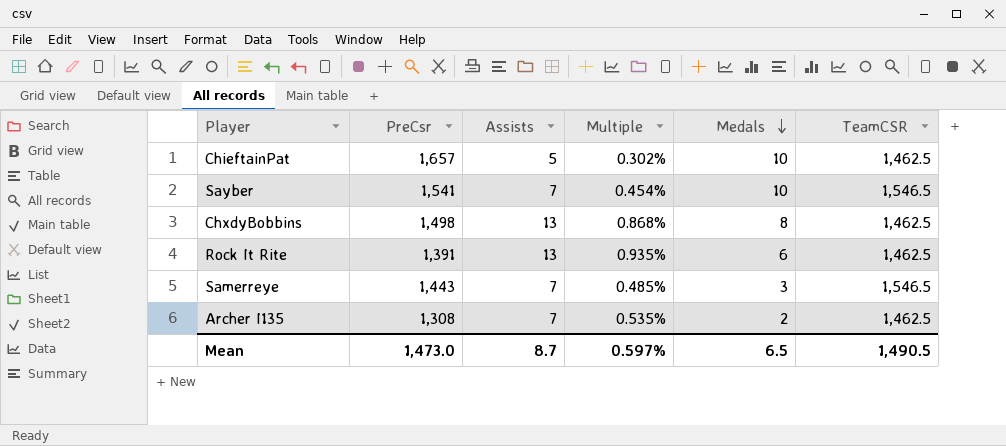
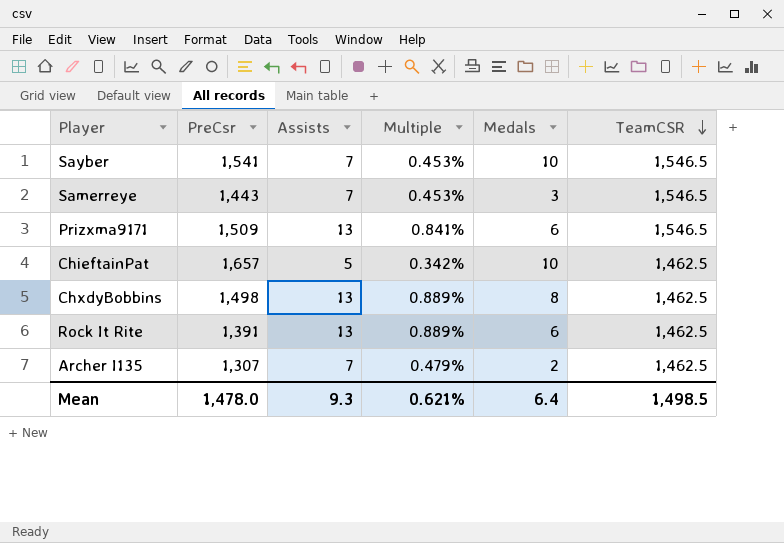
row order: Medals descending -> TeamCSR descending
column Multiple | formula: [Assists] / [PreCsr] -> [Assists] / [TeamCSR]
row Prizxma9171: none -> 1,509 | 13 | 0.841% | 6 | 1,546.5
Archer I135 | PreCsr: 1,308 -> 1,307
Mean | PreCsr: 1,473.0 -> 1,478.0
Mean | Assists: 8.7 -> 9.3
Mean | Multiple: 0.597% -> 0.621%
Mean | Medals: 6.5 -> 6.4
Mean | TeamCSR: 1,490.5 -> 1,498.5

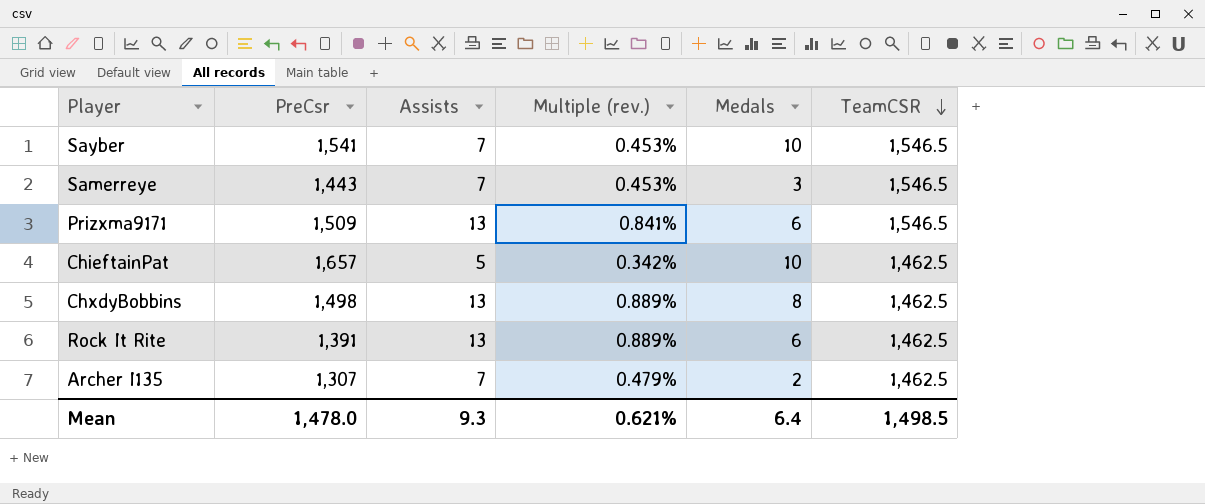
column name: Multiple -> Multiple (rev.)

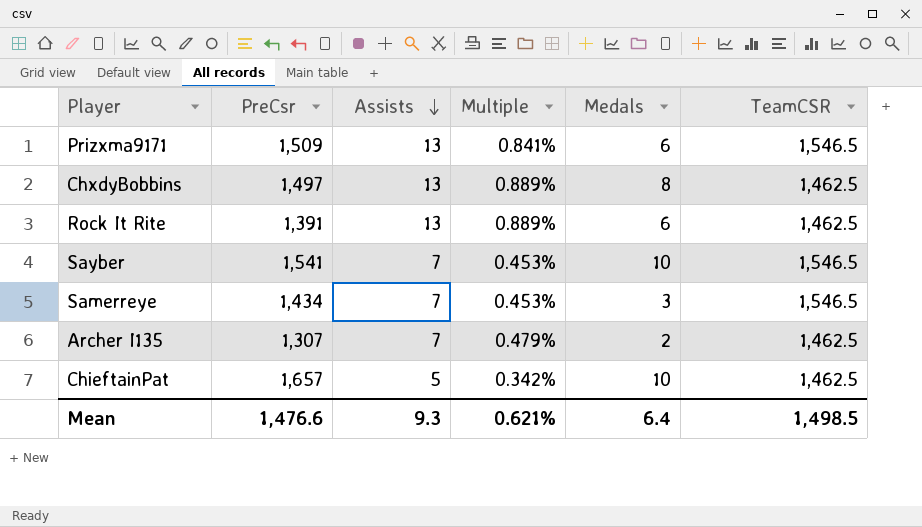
row order: TeamCSR descending -> Assists descending
column name: Multiple (rev.) -> Multiple
ChxdyBobbins | PreCsr: 1,498 -> 1,497
Samerreye | PreCsr: 1,443 -> 1,434
Mean | PreCsr: 1,478.0 -> 1,476.6

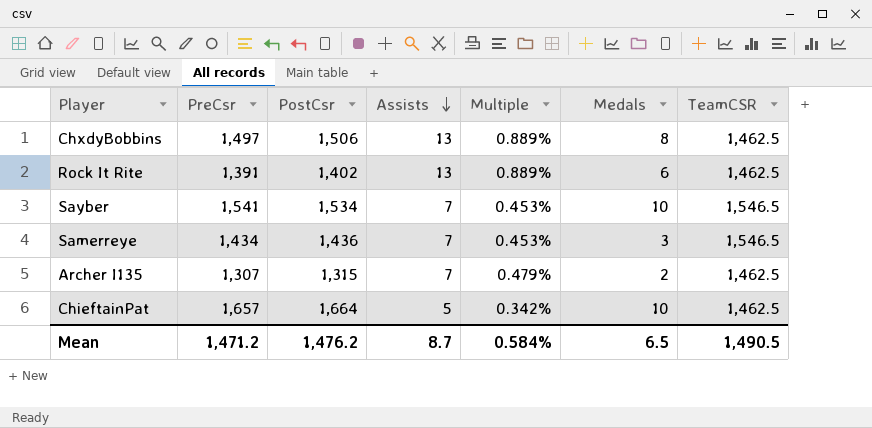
column PostCsr | position: none -> 3
row Prizxma9171: 1,509 | 13 | 0.841% | 6 | 1,546.5 -> none
Mean | PreCsr: 1,476.6 -> 1,471.2
Mean | Assists: 9.3 -> 8.7
Mean | Multiple: 0.621% -> 0.584%
Mean | Medals: 6.4 -> 6.5
Mean | TeamCSR: 1,498.5 -> 1,490.5

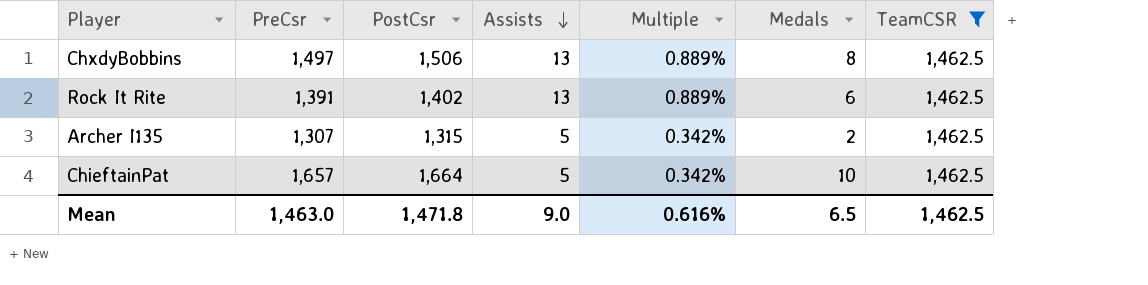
filter: none -> TeamCSR = 1,462.5
Archer I135 | Assists: 7 -> 5
Archer I135 | Multiple: 0.479% -> 0.342%
Mean | PreCsr: 1,471.2 -> 1,463.0
Mean | PostCsr: 1,476.2 -> 1,471.8
Mean | Assists: 8.7 -> 9.0
Mean | Multiple: 0.584% -> 0.616%
Mean | TeamCSR: 1,490.5 -> 1,462.5

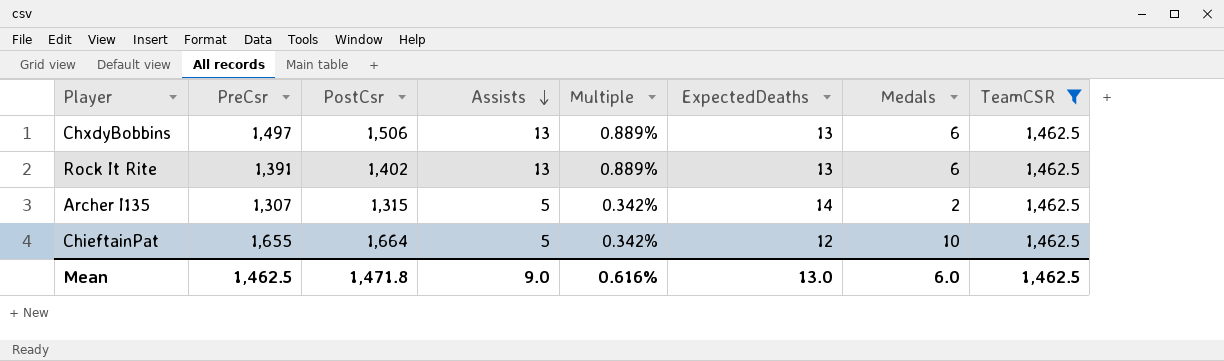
column ExpectedDeaths | position: none -> 6
ChxdyBobbins | Medals: 8 -> 6
ChieftainPat | PreCsr: 1,657 -> 1,655
Mean | PreCsr: 1,463.0 -> 1,462.5
Mean | Medals: 6.5 -> 6.0

